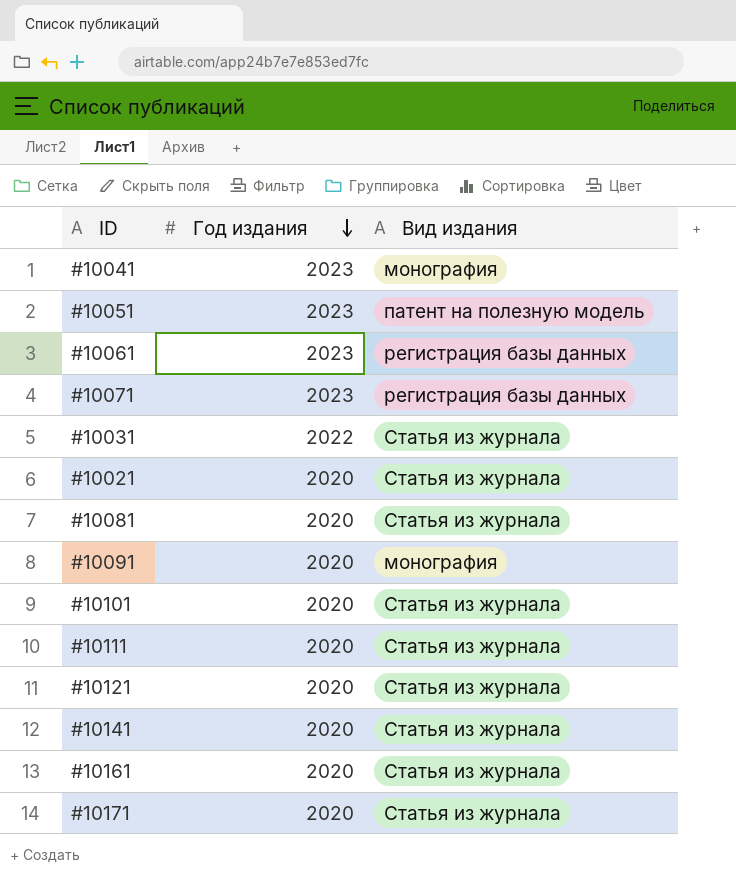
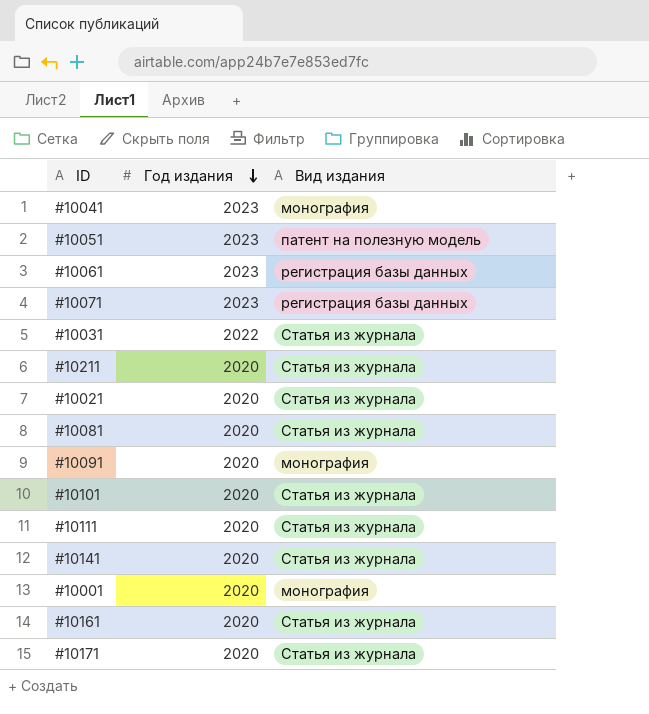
row #10121: 2020 | Статья из журнала -> none
row #10211: none -> 2020 | Статья из журнала
row #10001: none -> 2020 | монография

